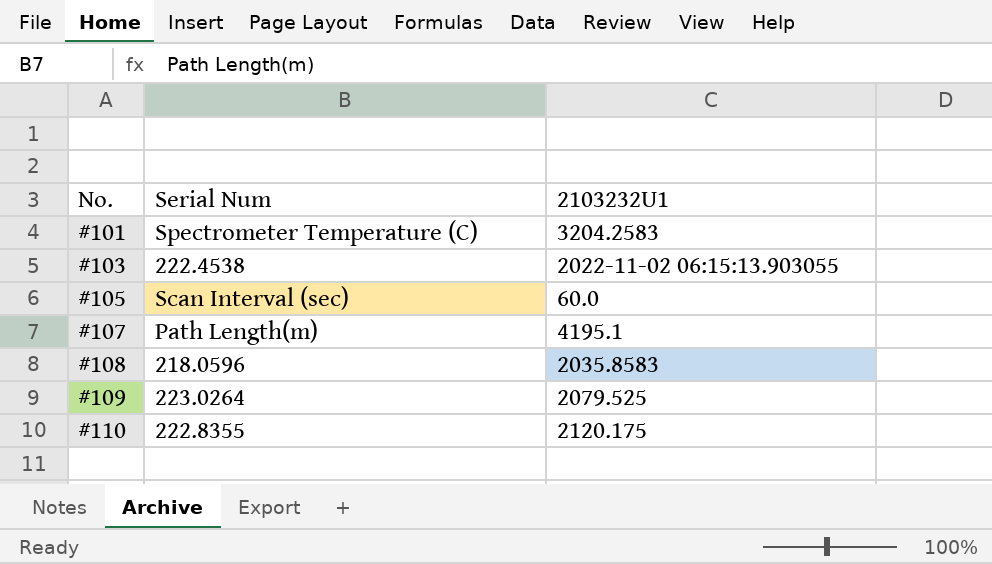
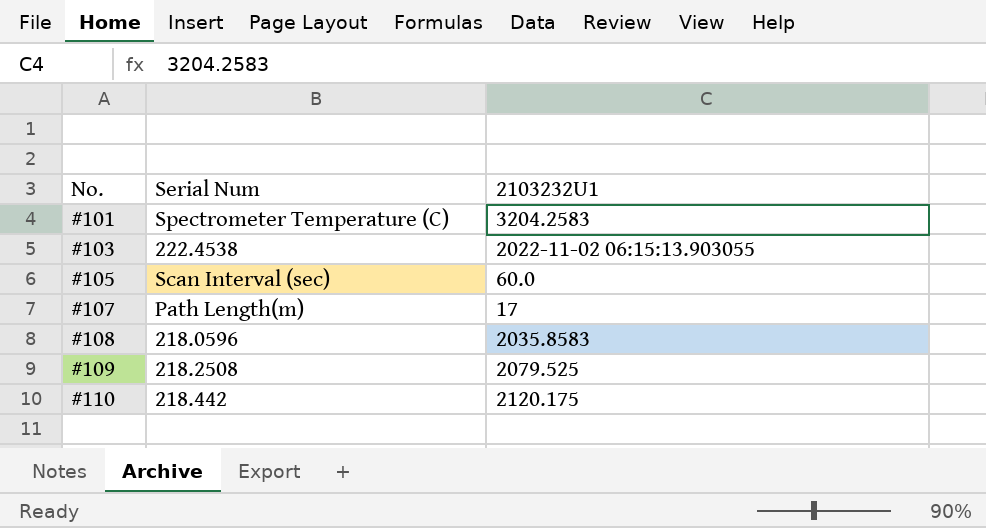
#107 | 2103232U1: 4195.1 -> 17
#109 | Serial Num: 223.0264 -> 218.2508
#110 | Serial Num: 222.8355 -> 218.442

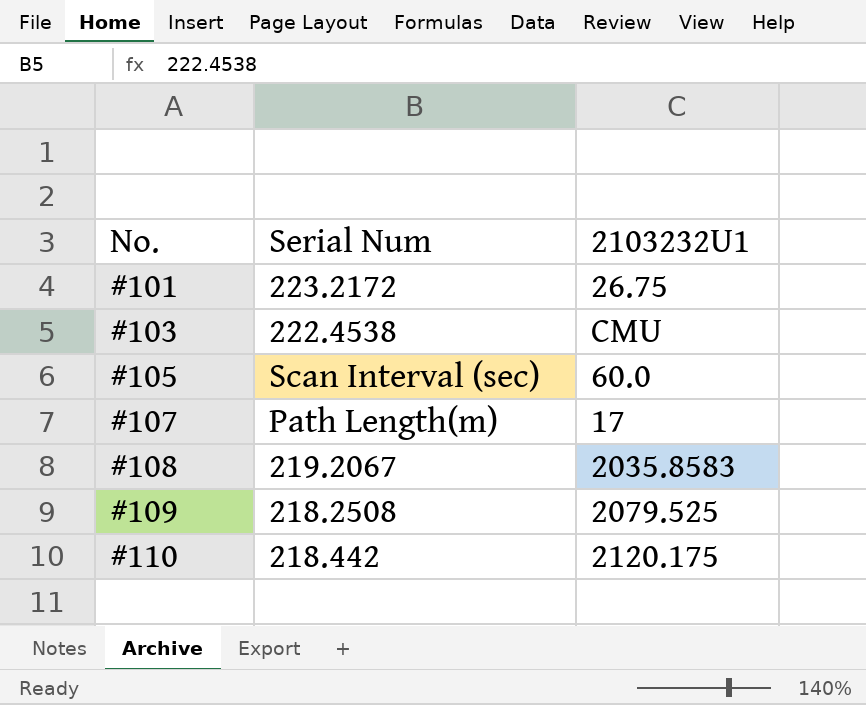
#101 | Serial Num: Spectrometer Temperature (C) -> 223.2172
#101 | 2103232U1: 3204.2583 -> 26.75
#103 | 2103232U1: 2022-11-02 06:15:13.903055 -> CMU
#108 | Serial Num: 218.0596 -> 219.2067

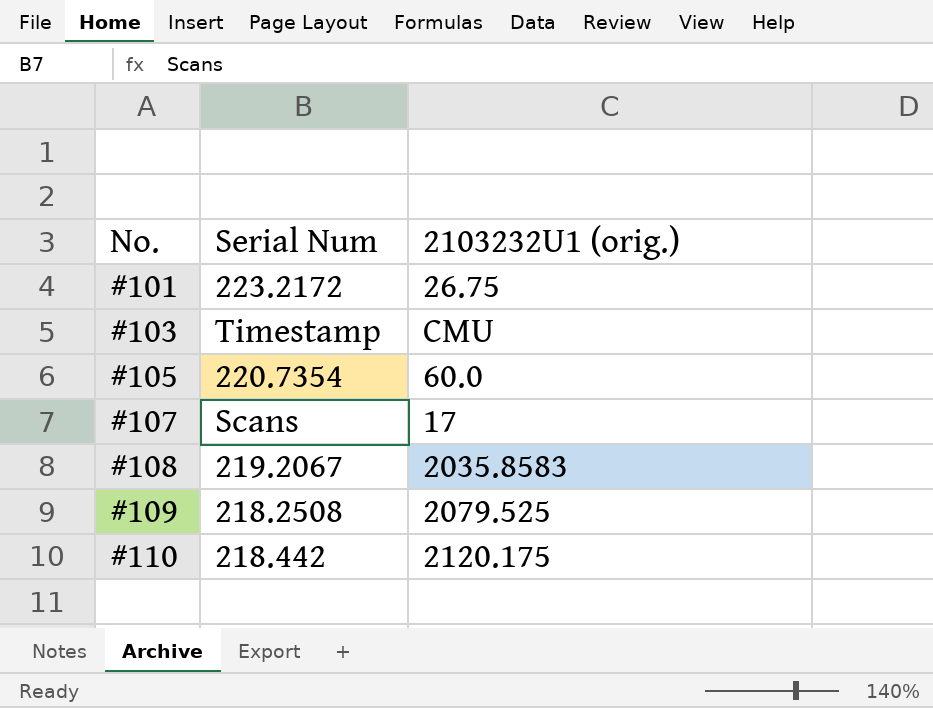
column name: 2103232U1 -> 2103232U1 (orig.)
#103 | Serial Num: 222.4538 -> Timestamp
#105 | Serial Num: Scan Interval (sec) -> 220.7354
#107 | Serial Num: Path Length(m) -> Scans

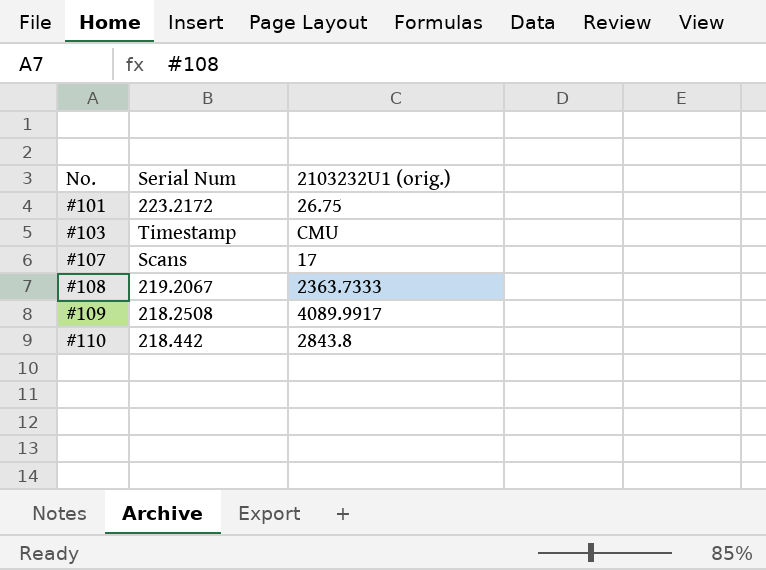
row #105: 220.7354 | 60.0 -> none
#108 | 2103232U1 (orig.): 2035.8583 -> 2363.7333
#109 | 2103232U1 (orig.): 2079.525 -> 4089.9917
#110 | 2103232U1 (orig.): 2120.175 -> 2843.8

